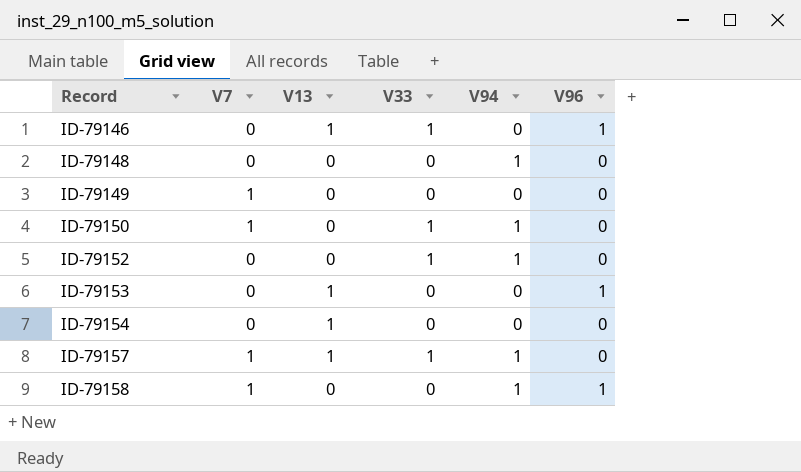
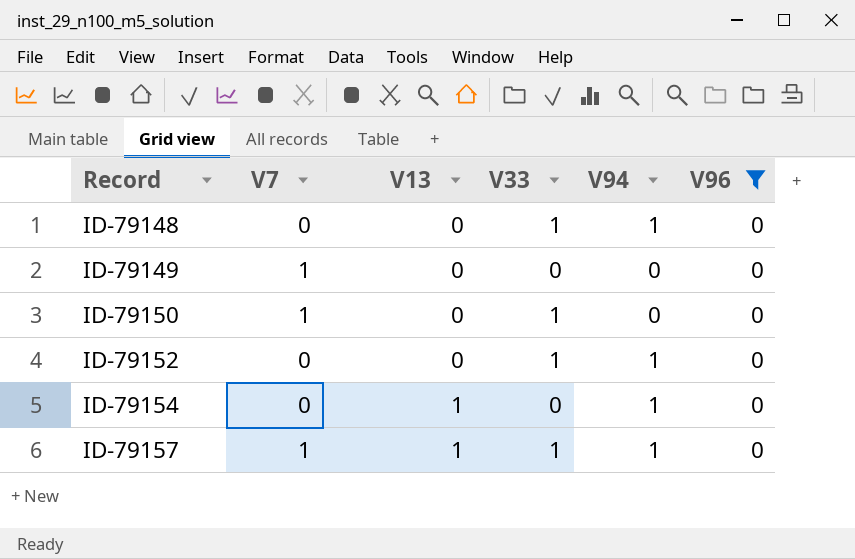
filter: none -> V96 = 0
ID-79148 | V33: 0 -> 1
ID-79150 | V94: 1 -> 0
ID-79154 | V94: 0 -> 1

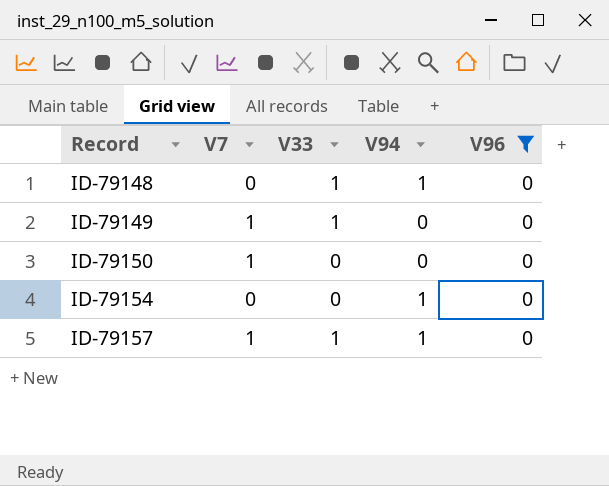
column V13 | position: 3 -> none
row ID-79152: 0 | 0 | 1 | 1 | 0 -> none
ID-79149 | V33: 0 -> 1
ID-79150 | V33: 1 -> 0

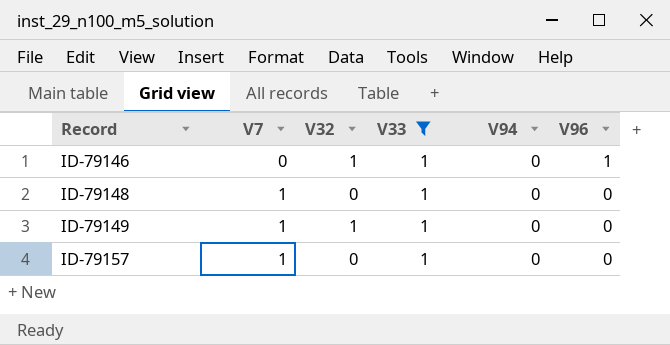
filter: V96 = 0 -> V33 = 1
column V32 | position: none -> 3
ID-79148 | V7: 0 -> 1
ID-79148 | V94: 1 -> 0
ID-79157 | V94: 1 -> 0

